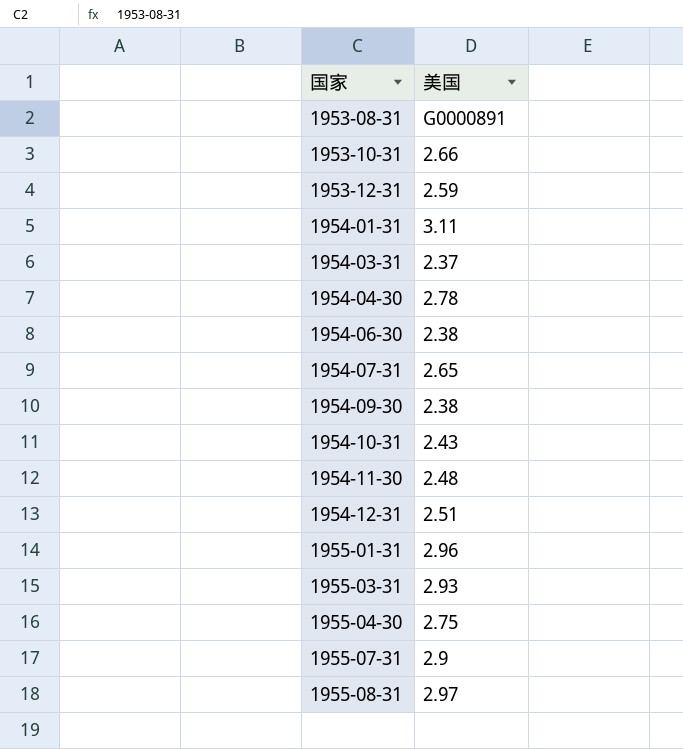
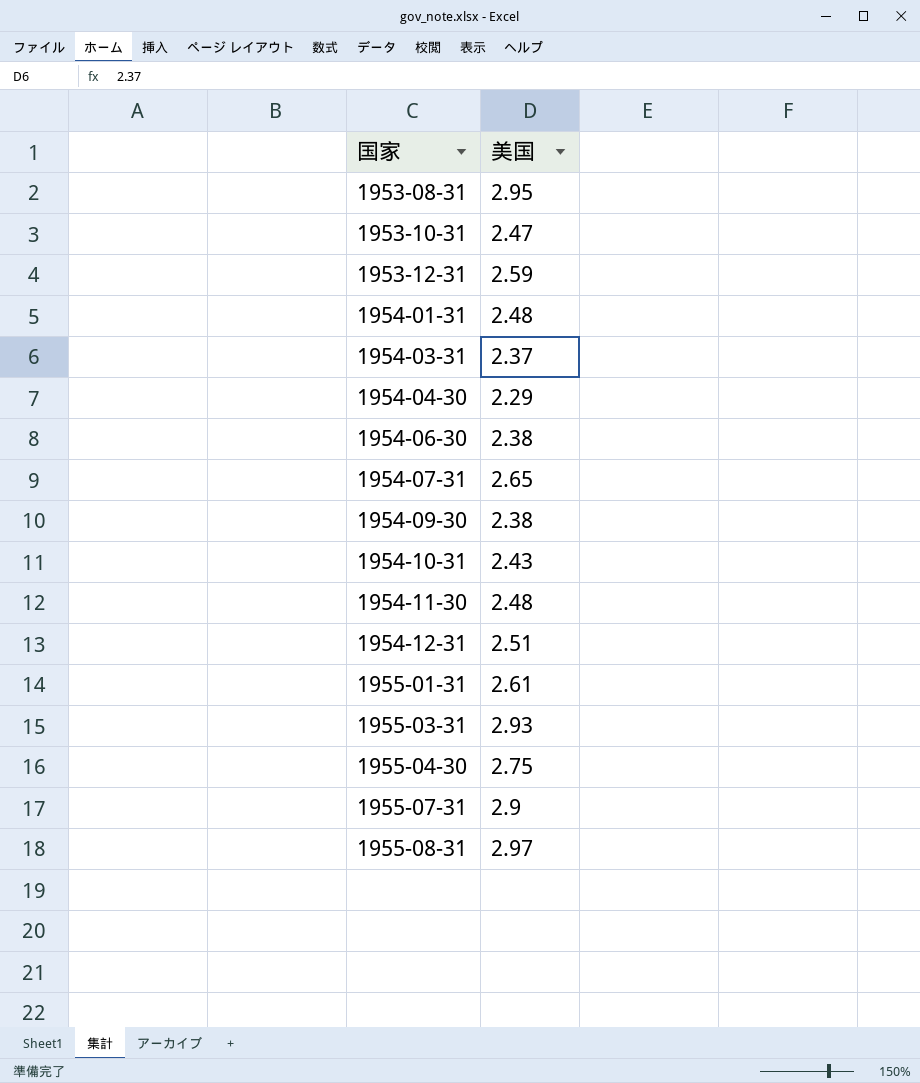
1953-08-31 | 美国: G0000891 -> 2.95
1953-10-31 | 美国: 2.66 -> 2.47
1954-01-31 | 美国: 3.11 -> 2.48
1954-04-30 | 美国: 2.78 -> 2.29
1955-01-31 | 美国: 2.96 -> 2.61

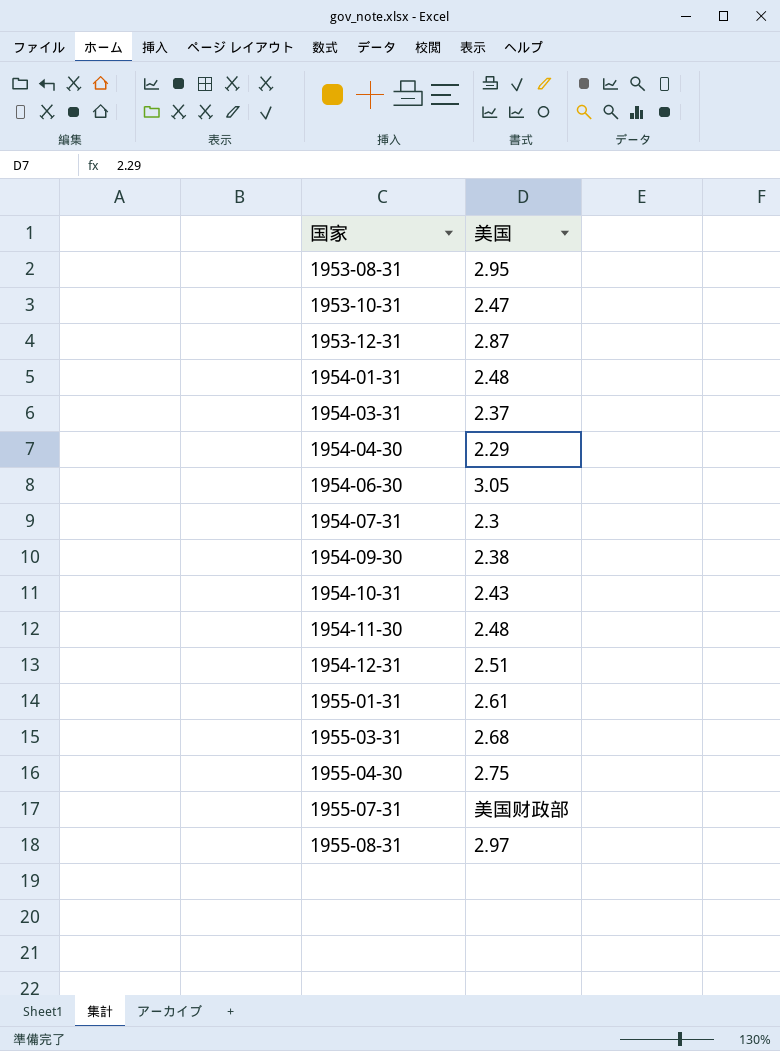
1953-12-31 | 美国: 2.59 -> 2.87
1954-06-30 | 美国: 2.38 -> 3.05
1954-07-31 | 美国: 2.65 -> 2.3
1955-03-31 | 美国: 2.93 -> 2.68
1955-07-31 | 美国: 2.9 -> 美国财政部

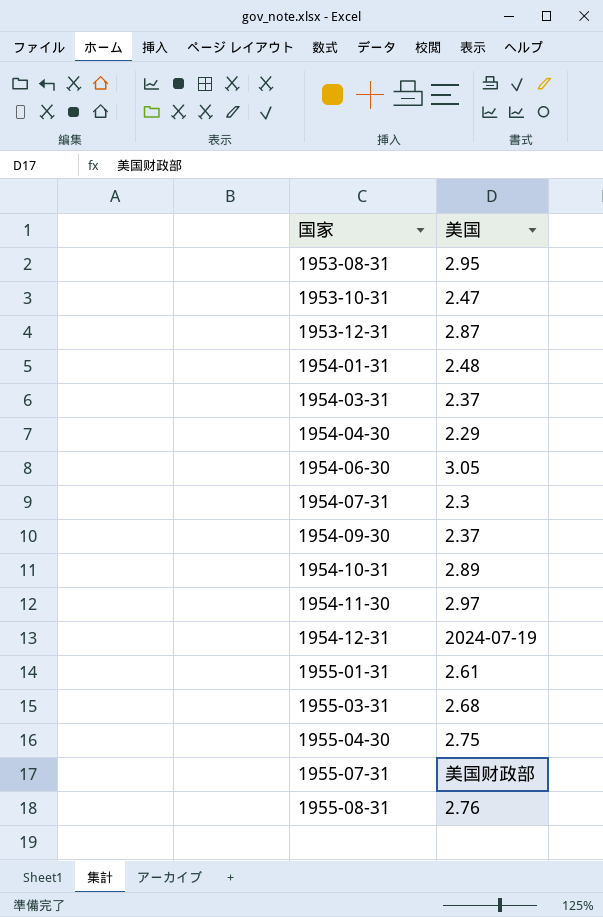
1954-09-30 | 美国: 2.38 -> 2.37
1954-10-31 | 美国: 2.43 -> 2.89
1954-11-30 | 美国: 2.48 -> 2.97
1954-12-31 | 美国: 2.51 -> 2024-07-19
1955-08-31 | 美国: 2.97 -> 2.76

